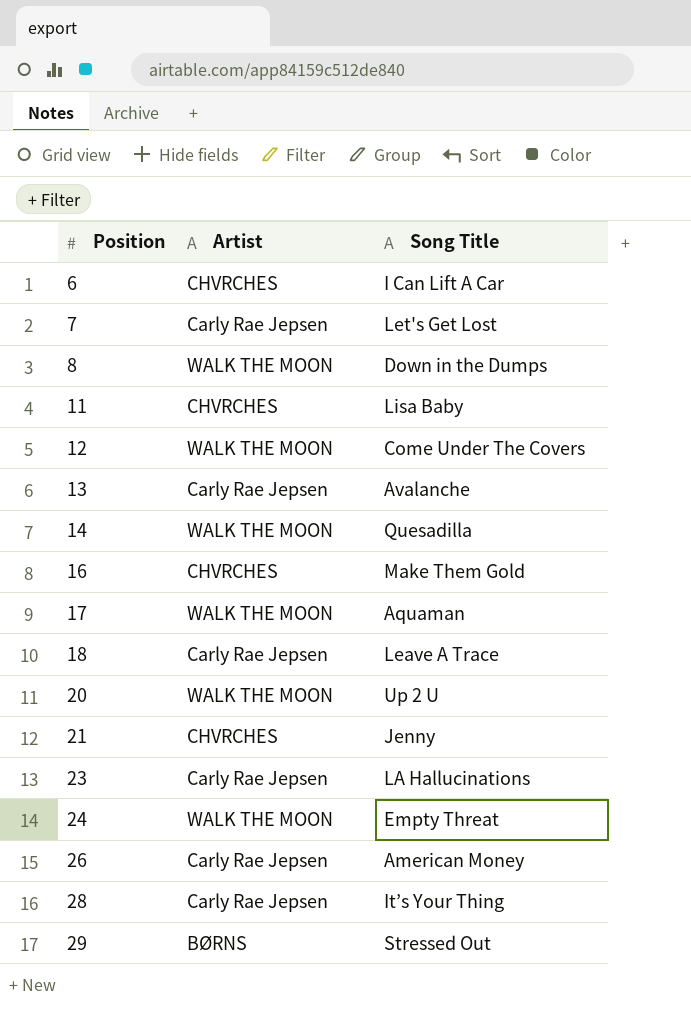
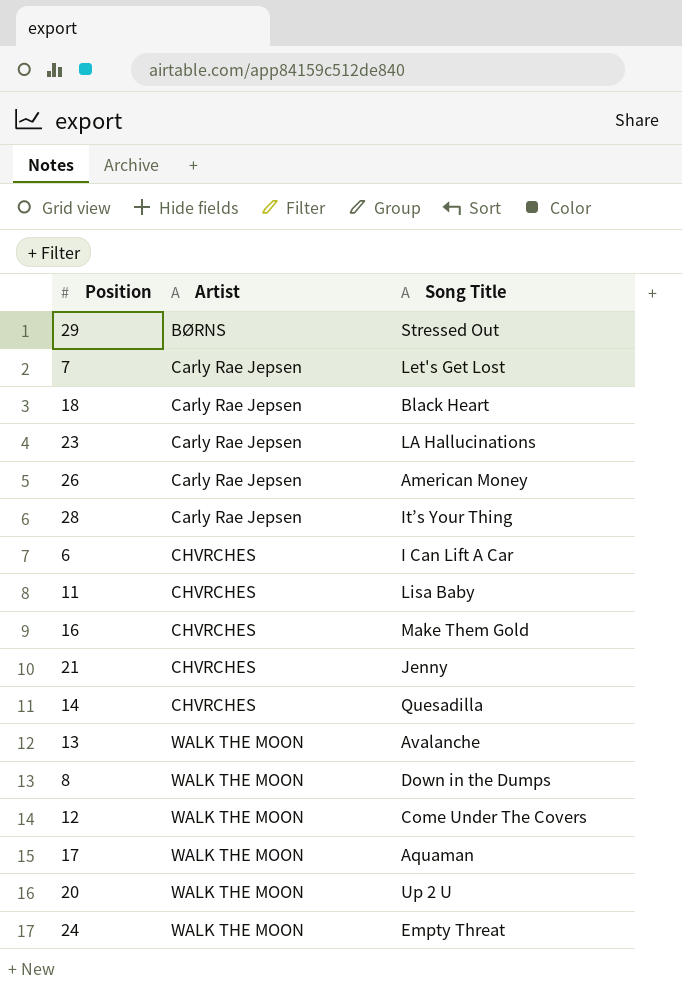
row order: Position ascending -> Artist ascending
18 | Song Title: Leave A Trace -> Black Heart
14 | Artist: WALK THE MOON -> CHVRCHES
13 | Artist: Carly Rae Jepsen -> WALK THE MOON

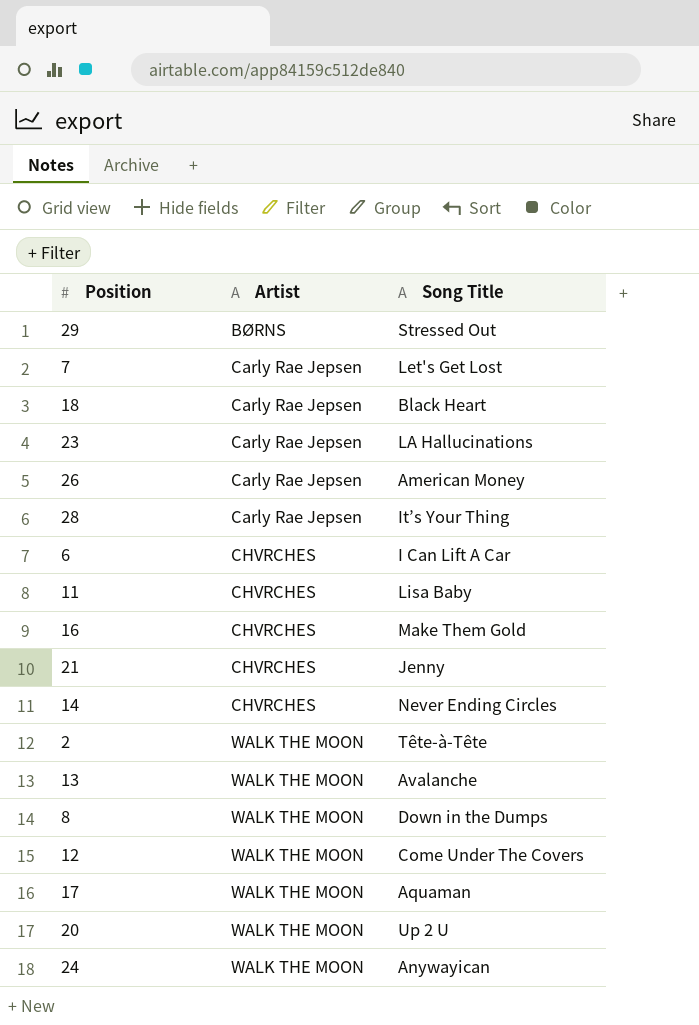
14 | Song Title: Quesadilla -> Never Ending Circles
row 2: none -> WALK THE MOON | Tête-à-Tête
24 | Song Title: Empty Threat -> Anywayican

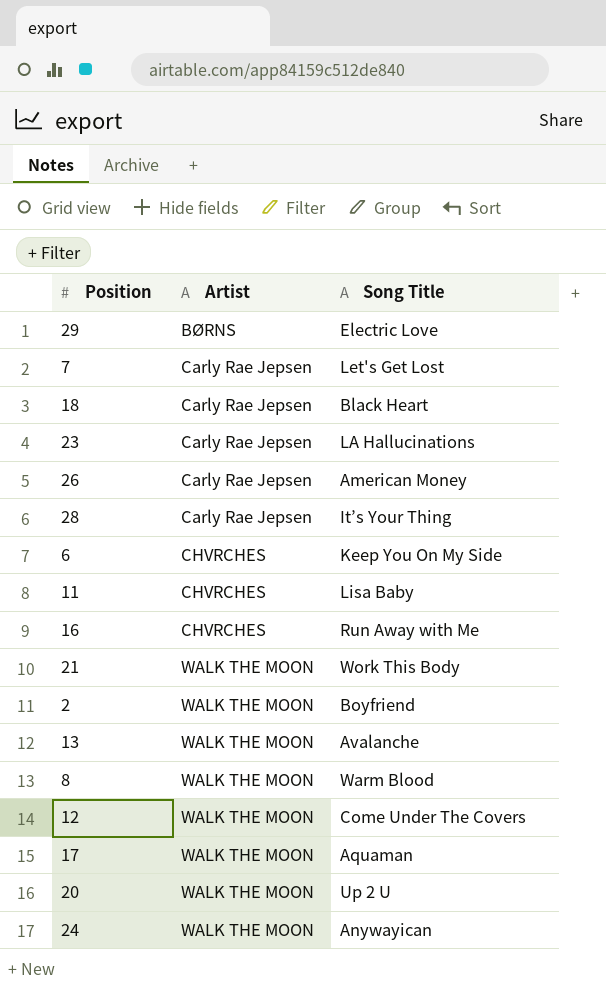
row 14: CHVRCHES | Never Ending Circles -> none
29 | Song Title: Stressed Out -> Electric Love
6 | Song Title: I Can Lift A Car -> Keep You On My Side
16 | Song Title: Make Them Gold -> Run Away with Me
21 | Artist: CHVRCHES -> WALK THE MOON
21 | Song Title: Jenny -> Work This Body
2 | Song Title: Tête-à-Tête -> Boyfriend
8 | Song Title: Down in the Dumps -> Warm Blood

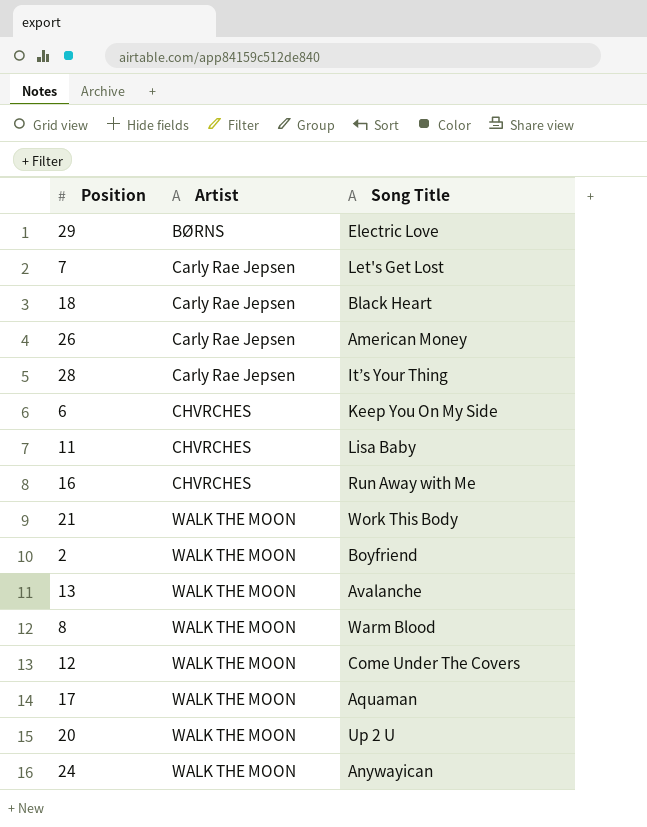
row 23: Carly Rae Jepsen | LA Hallucinations -> none

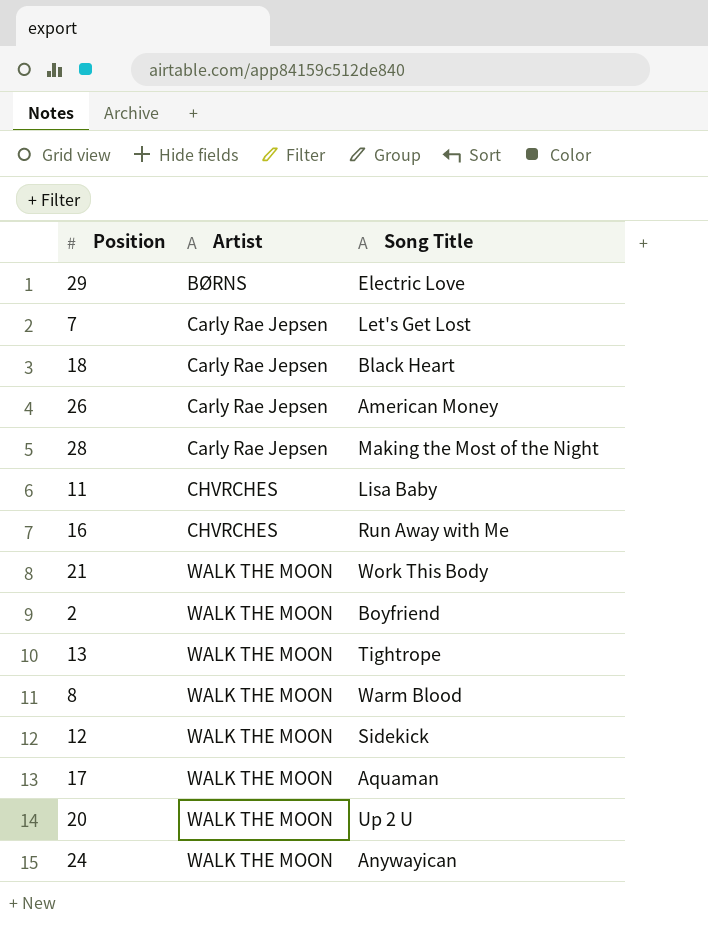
row 6: CHVRCHES | Keep You On My Side -> none
28 | Song Title: It’s Your Thing -> Making the Most of the Night
13 | Song Title: Avalanche -> Tightrope
12 | Song Title: Come Under The Covers -> Sidekick

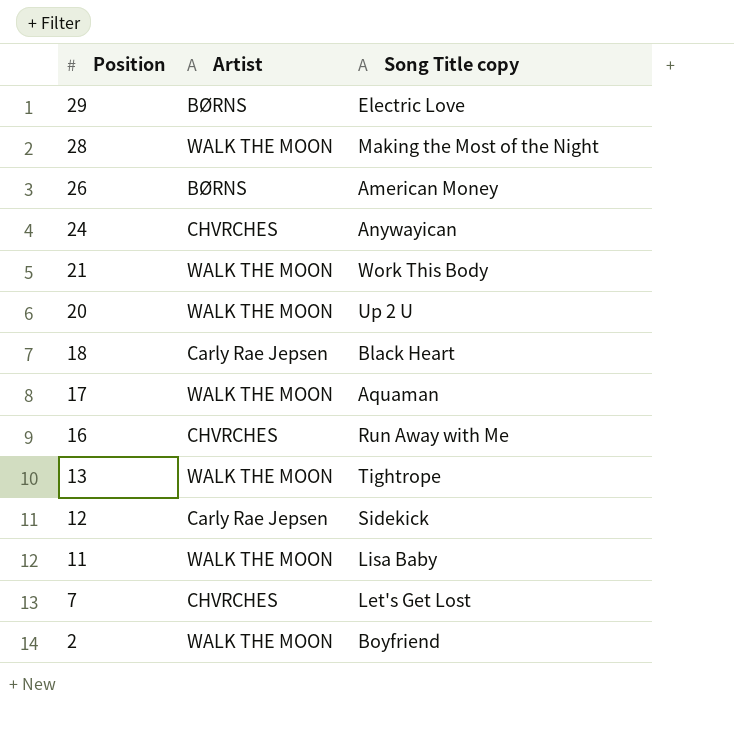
row order: Artist ascending -> Position descending
column name: Song Title -> Song Title copy
row 8: WALK THE MOON | Warm Blood -> none
28 | Artist: Carly Rae Jepsen -> WALK THE MOON
26 | Artist: Carly Rae Jepsen -> BØRNS
24 | Artist: WALK THE MOON -> CHVRCHES
12 | Artist: WALK THE MOON -> Carly Rae Jepsen
11 | Artist: CHVRCHES -> WALK THE MOON
7 | Artist: Carly Rae Jepsen -> CHVRCHES

